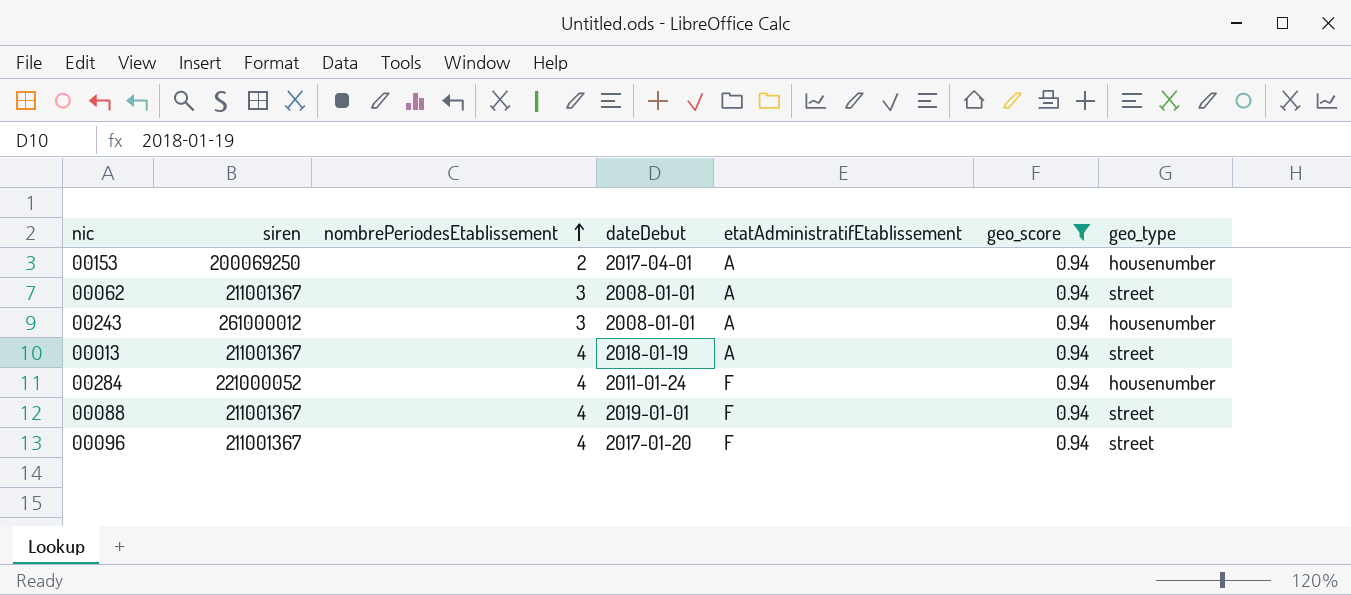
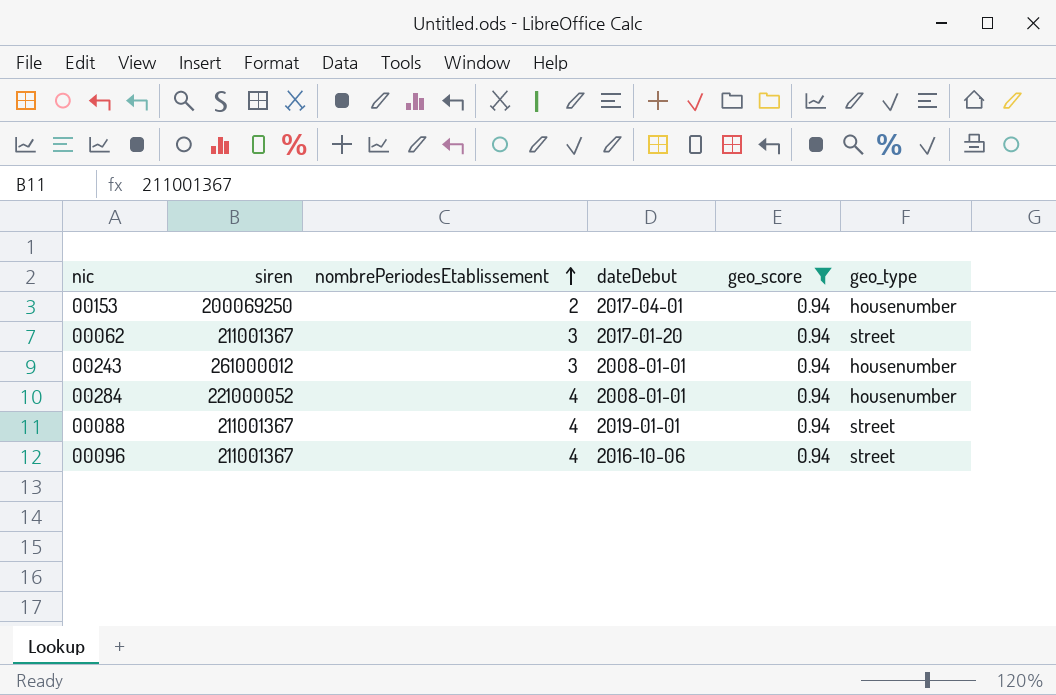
column etatAdministratifEtablissement | position: 5 -> none
row 00013: 211001367 | 4 | 2018-01-19 | A | 0.94 | street -> none
00062 | dateDebut: 2008-01-01 -> 2017-01-20
00284 | dateDebut: 2011-01-24 -> 2008-01-01
00096 | dateDebut: 2017-01-20 -> 2016-10-06

